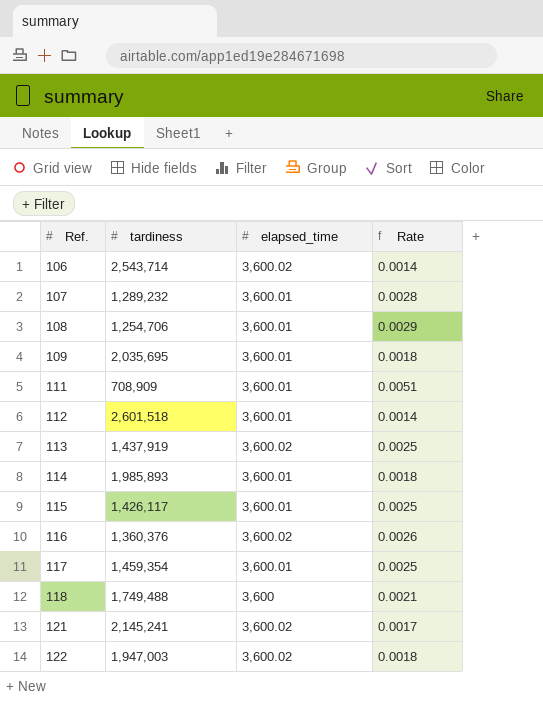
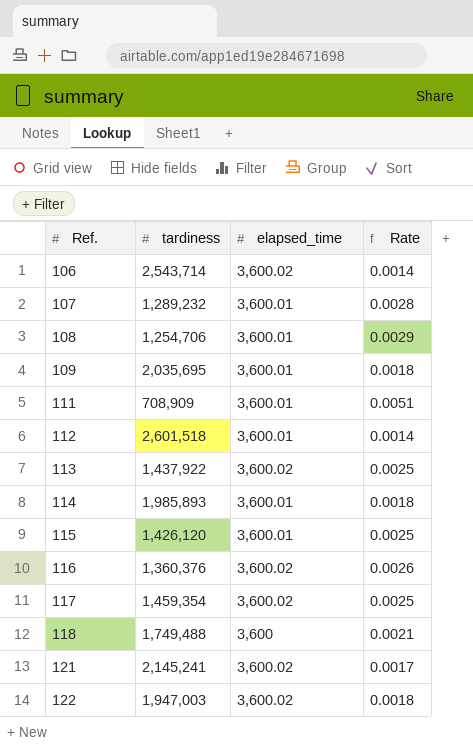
113 | tardiness: 1,437,919 -> 1,437,922
115 | tardiness: 1,426,117 -> 1,426,120
117 | elapsed_time: 3,600.01 -> 3,600.02

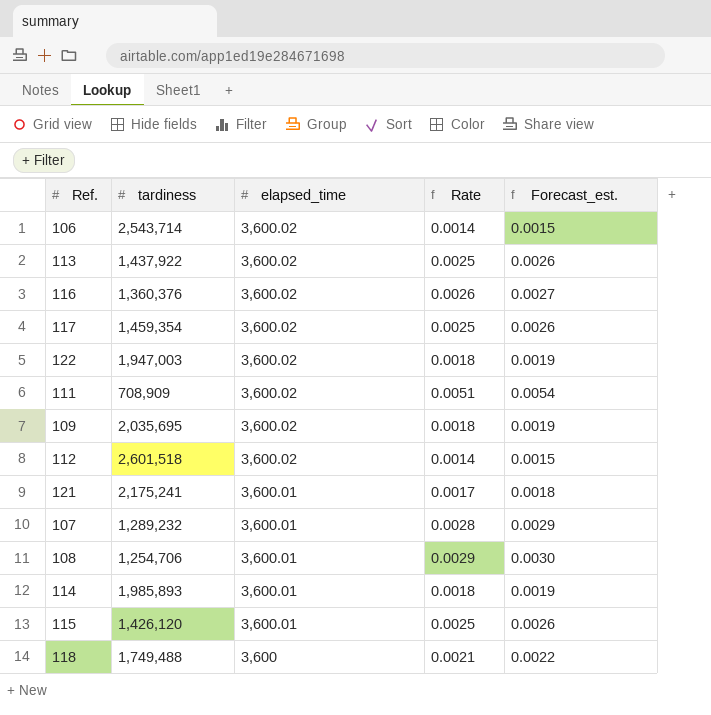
row order: Ref. ascending -> elapsed_time descending
column Forecast_est. | formula: none -> [Rate] * 1.05
111 | elapsed_time: 3,600.01 -> 3,600.02
109 | elapsed_time: 3,600.01 -> 3,600.02
112 | elapsed_time: 3,600.01 -> 3,600.02
121 | tardiness: 2,145,241 -> 2,175,241
121 | elapsed_time: 3,600.02 -> 3,600.01

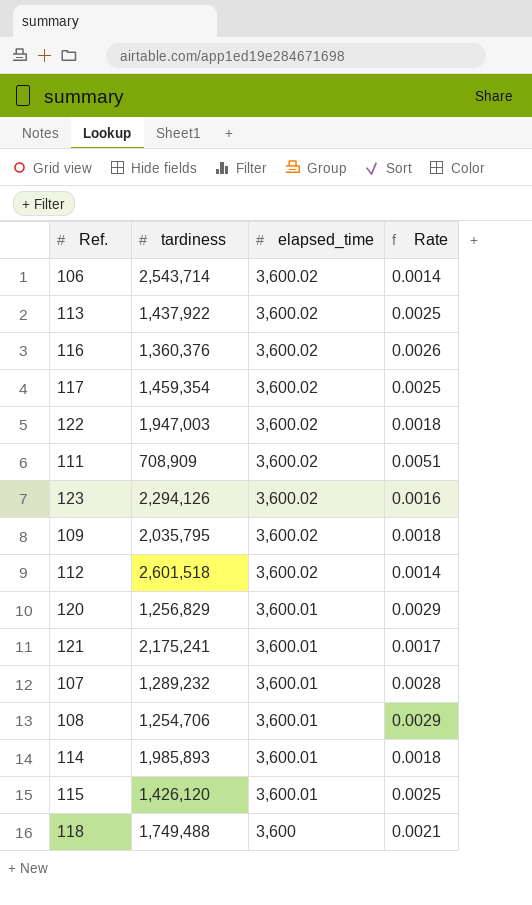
column Forecast_est. | formula: [Rate] * 1.05 -> none
row 123: none -> 2,294,126 | 3,600.02 | 0.0016
109 | tardiness: 2,035,695 -> 2,035,795
row 120: none -> 1,256,829 | 3,600.01 | 0.0029

